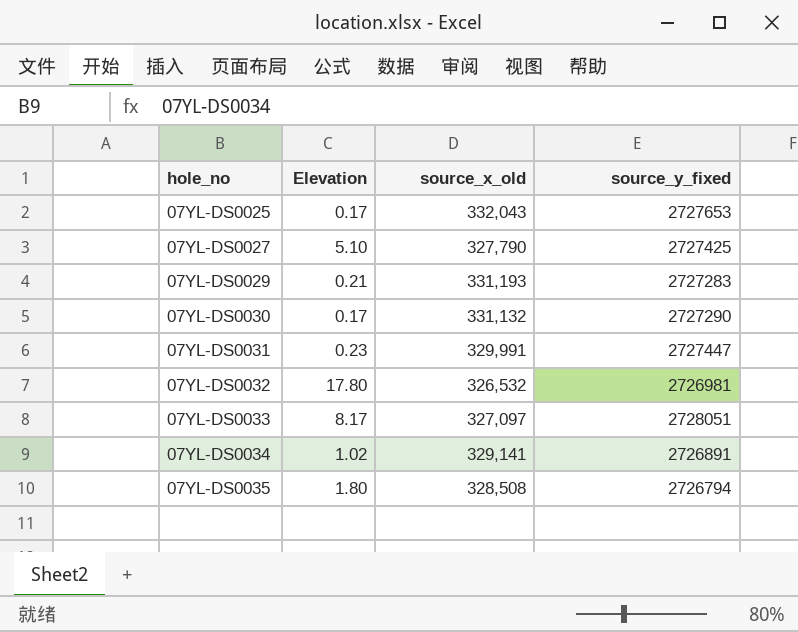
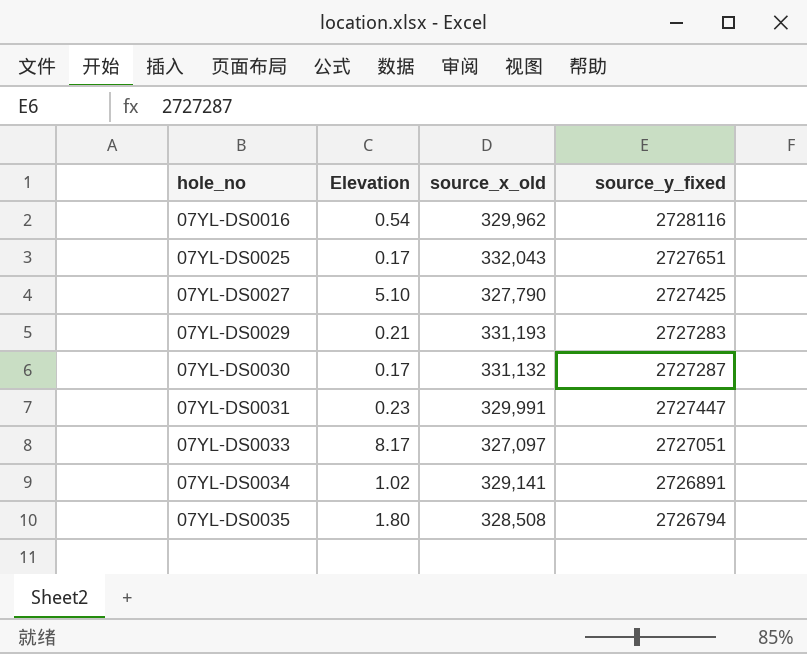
row 07YL-DS0032: 17.80 | 326,532 | 2726981 -> none
row 07YL-DS0016: none -> 0.54 | 329,962 | 2728116
07YL-DS0025 | source_y_fixed: 2727653 -> 2727651
07YL-DS0030 | source_y_fixed: 2727290 -> 2727287
07YL-DS0033 | source_y_fixed: 2728051 -> 2727051

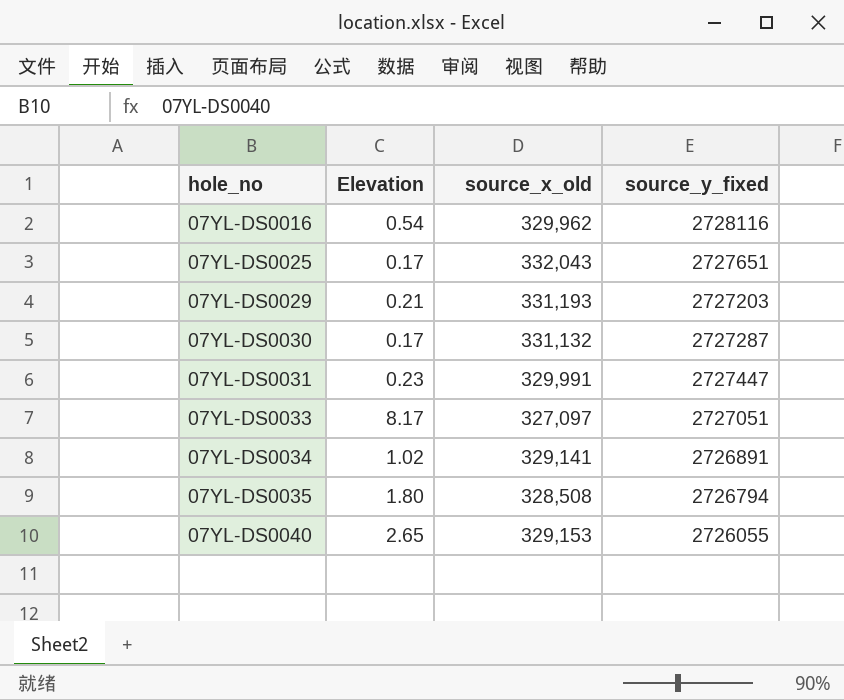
row 07YL-DS0027: 5.10 | 327,790 | 2727425 -> none
07YL-DS0029 | source_y_fixed: 2727283 -> 2727203
row 07YL-DS0040: none -> 2.65 | 329,153 | 2726055

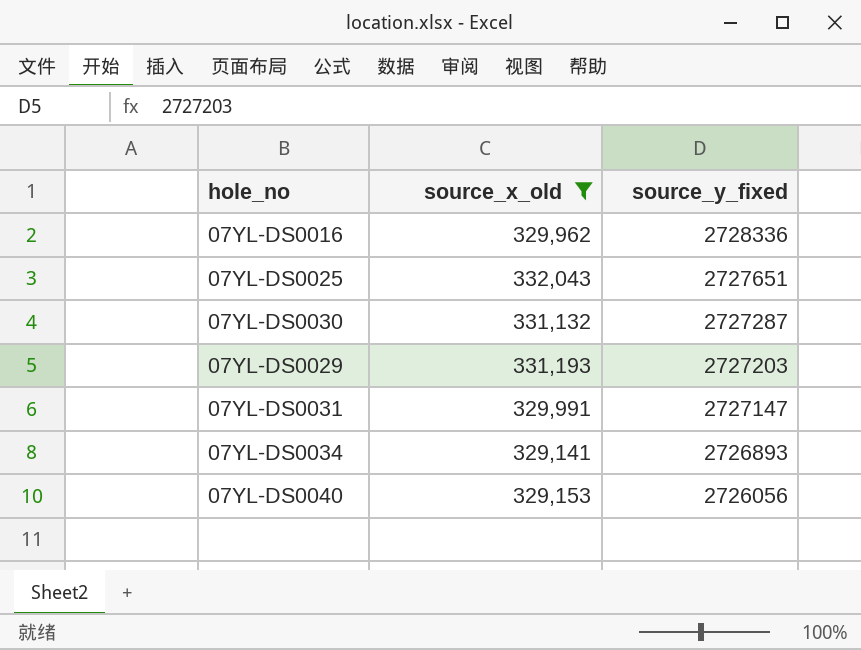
filter: none -> source_x_old >= 329,141
row order: hole_no ascending -> source_y_fixed descending
column Elevation | position: 2 -> none
07YL-DS0016 | source_y_fixed: 2728116 -> 2728336
07YL-DS0031 | source_y_fixed: 2727447 -> 2727147
07YL-DS0034 | source_y_fixed: 2726891 -> 2726893
07YL-DS0040 | source_y_fixed: 2726055 -> 2726056

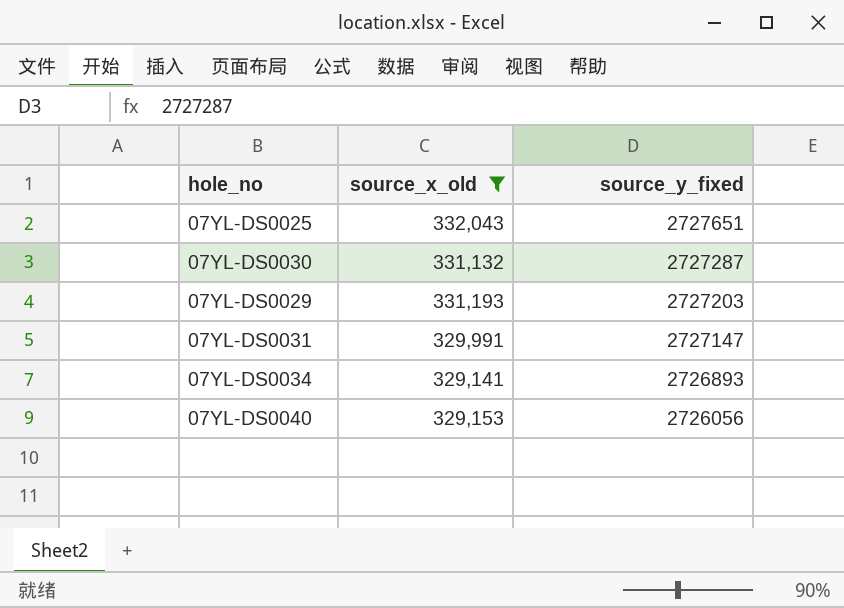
row 07YL-DS0016: 329,962 | 2728336 -> none

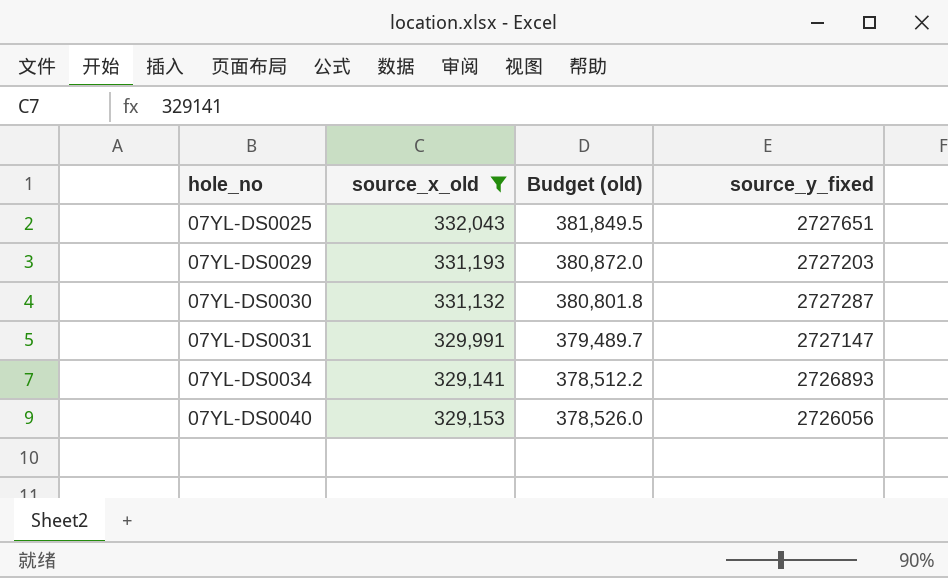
row order: source_y_fixed descending -> hole_no ascending
column Budget (old) | formula: none -> [source_x_old] * 1.15

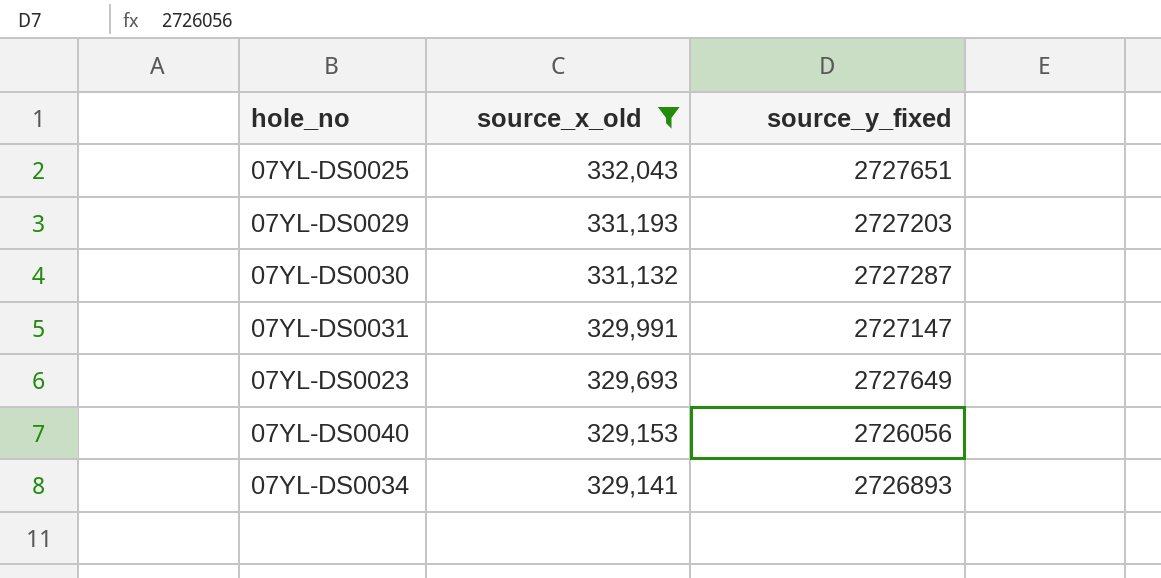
row order: hole_no ascending -> source_x_old descending
column Budget (old) | formula: [source_x_old] * 1.15 -> none
row 07YL-DS0023: none -> 329,693 | 2727649

